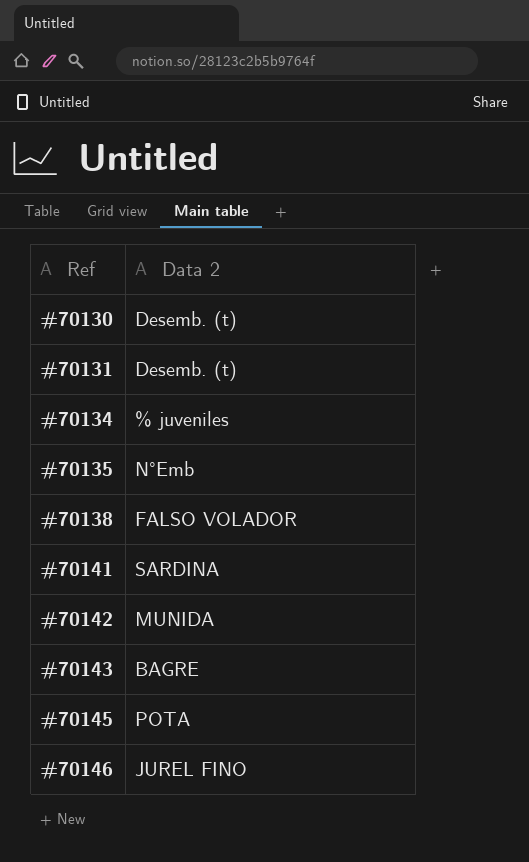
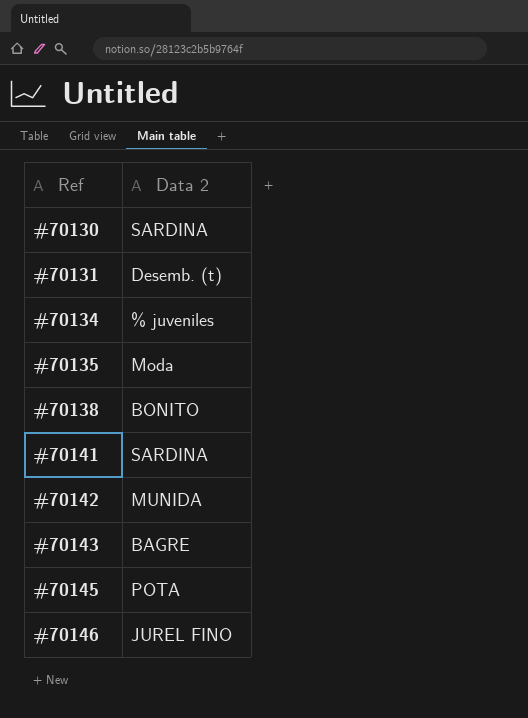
#70130 | Data 2: Desemb. (t) -> SARDINA
#70135 | Data 2: N°Emb -> Moda
#70138 | Data 2: FALSO VOLADOR -> BONITO

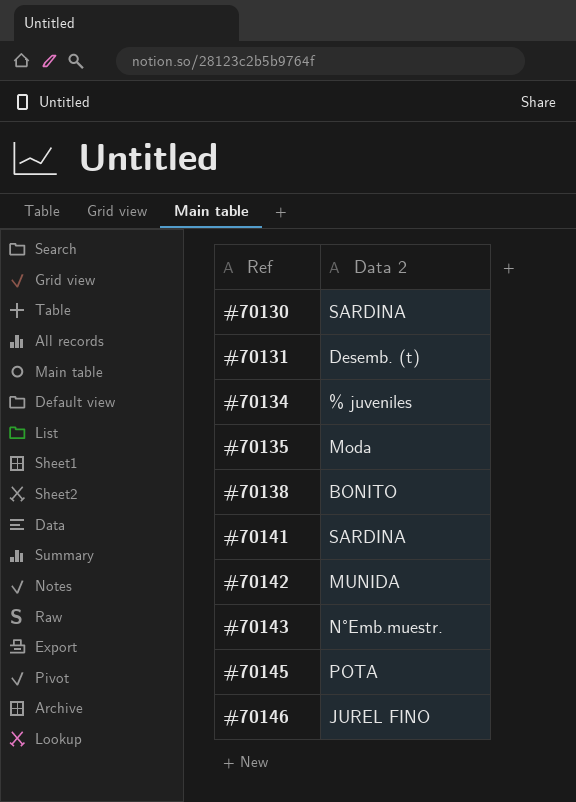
#70143 | Data 2: BAGRE -> N°Emb.muestr.

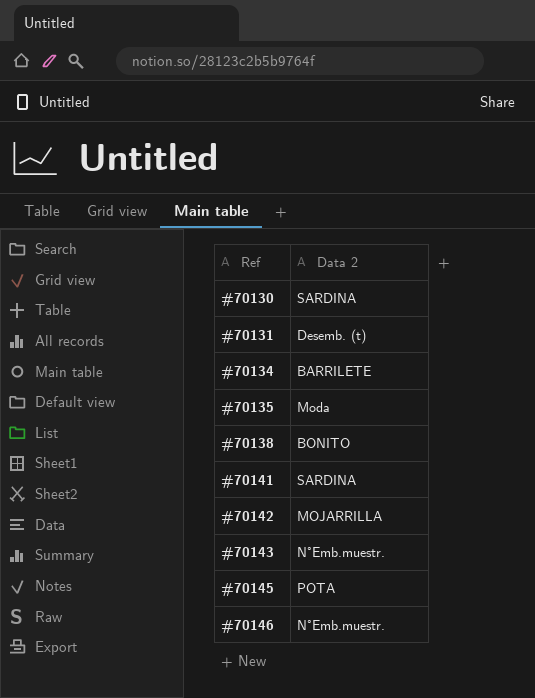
#70134 | Data 2: % juveniles -> BARRILETE
#70142 | Data 2: MUNIDA -> MOJARRILLA
#70146 | Data 2: JUREL FINO -> N°Emb.muestr.

